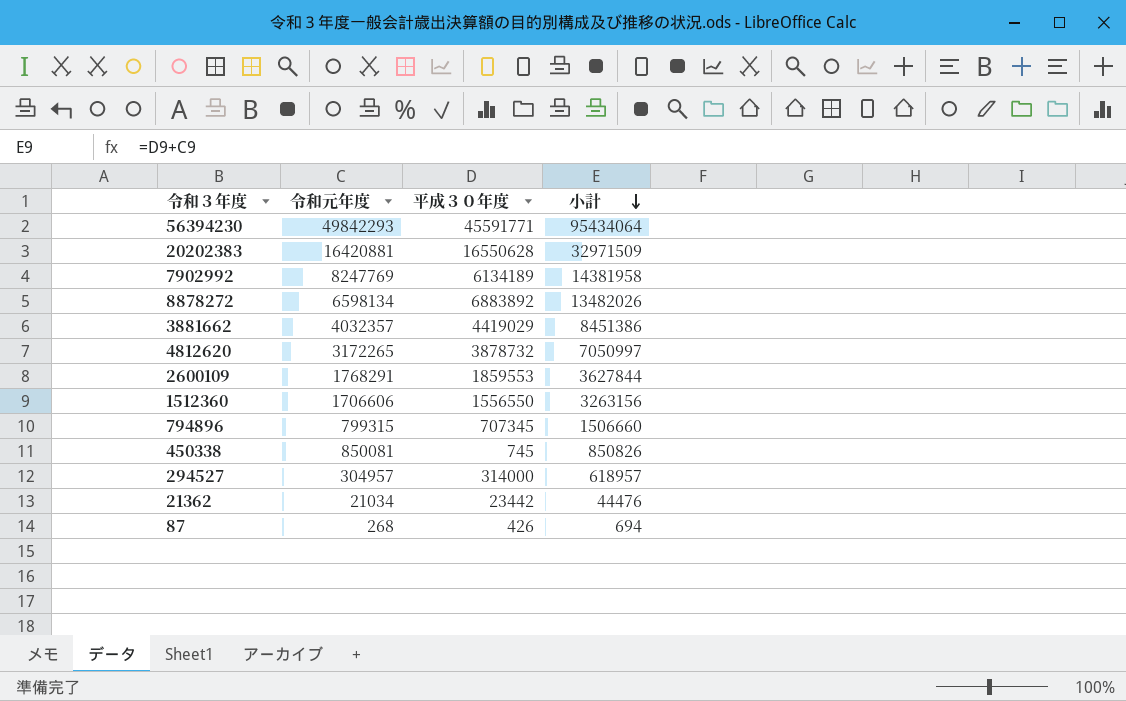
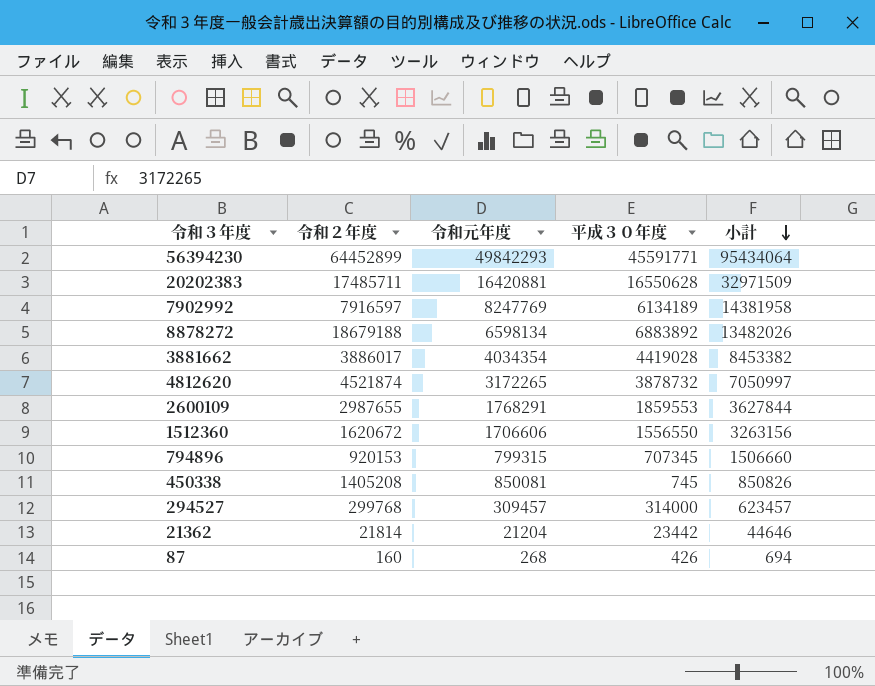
column 令和２年度 | position: none -> 2
3881662 | 令和元年度: 4032357 -> 4034354
3881662 | 平成３０年度: 4419029 -> 4419028
3881662 | 小計: 8451386 -> 8453382
294527 | 令和元年度: 304957 -> 309457
294527 | 小計: 618957 -> 623457
21362 | 令和元年度: 21034 -> 21204
21362 | 小計: 44476 -> 44646

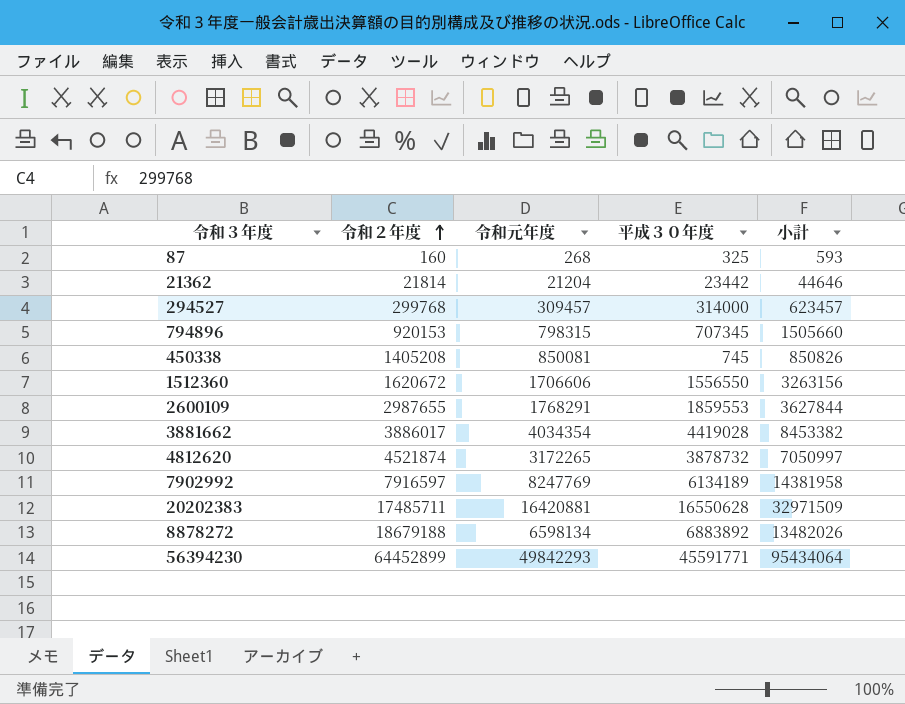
row order: 小計 descending -> 令和２年度 ascending
87 | 平成３０年度: 426 -> 325
87 | 小計: 694 -> 593
794896 | 令和元年度: 799315 -> 798315
794896 | 小計: 1506660 -> 1505660

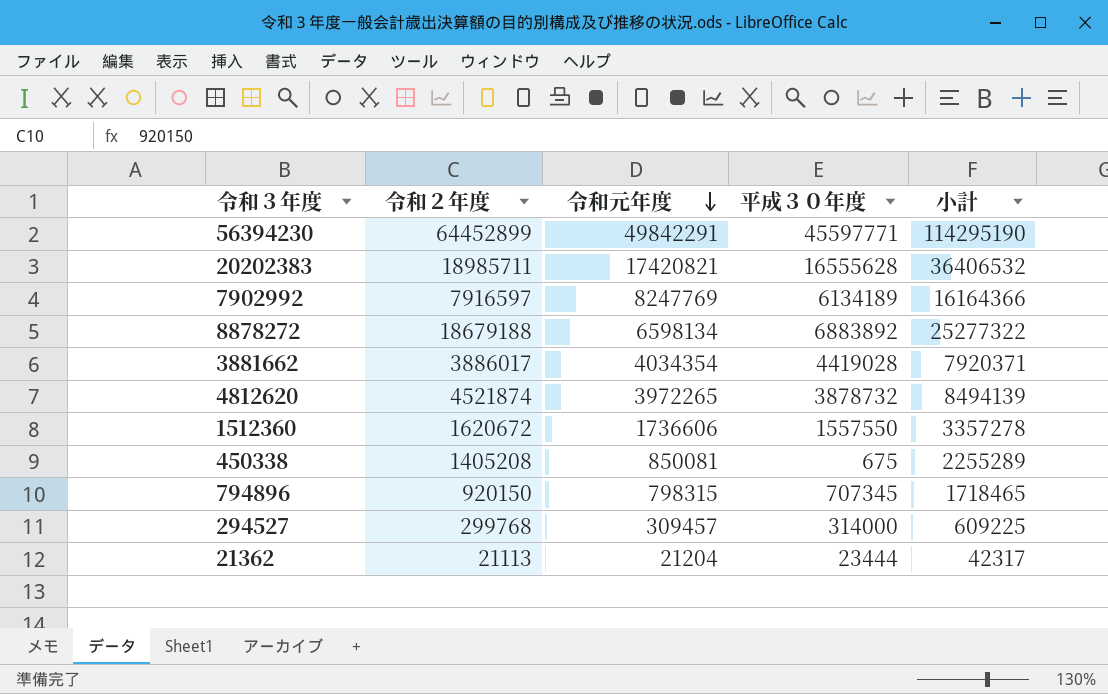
row order: 令和２年度 ascending -> 令和元年度 descending
column 小計 | formula: [令和元年度] + [平成３０年度] -> [令和２年度] + [令和元年度]
row 87: 160 | 268 | 325 | 593 -> none
row 2600109: 2987655 | 1768291 | 1859553 | 3627844 -> none
56394230 | 令和元年度: 49842293 -> 49842291
56394230 | 平成３０年度: 45591771 -> 45597771
20202383 | 令和２年度: 17485711 -> 18985711
20202383 | 令和元年度: 16420881 -> 17420821
20202383 | 平成３０年度: 16550628 -> 16555628
4812620 | 令和元年度: 3172265 -> 3972265
1512360 | 令和元年度: 1706606 -> 1736606
1512360 | 平成３０年度: 1556550 -> 1557550
450338 | 平成３０年度: 745 -> 675
794896 | 令和２年度: 920153 -> 920150
21362 | 令和２年度: 21814 -> 21113
21362 | 平成３０年度: 23442 -> 23444

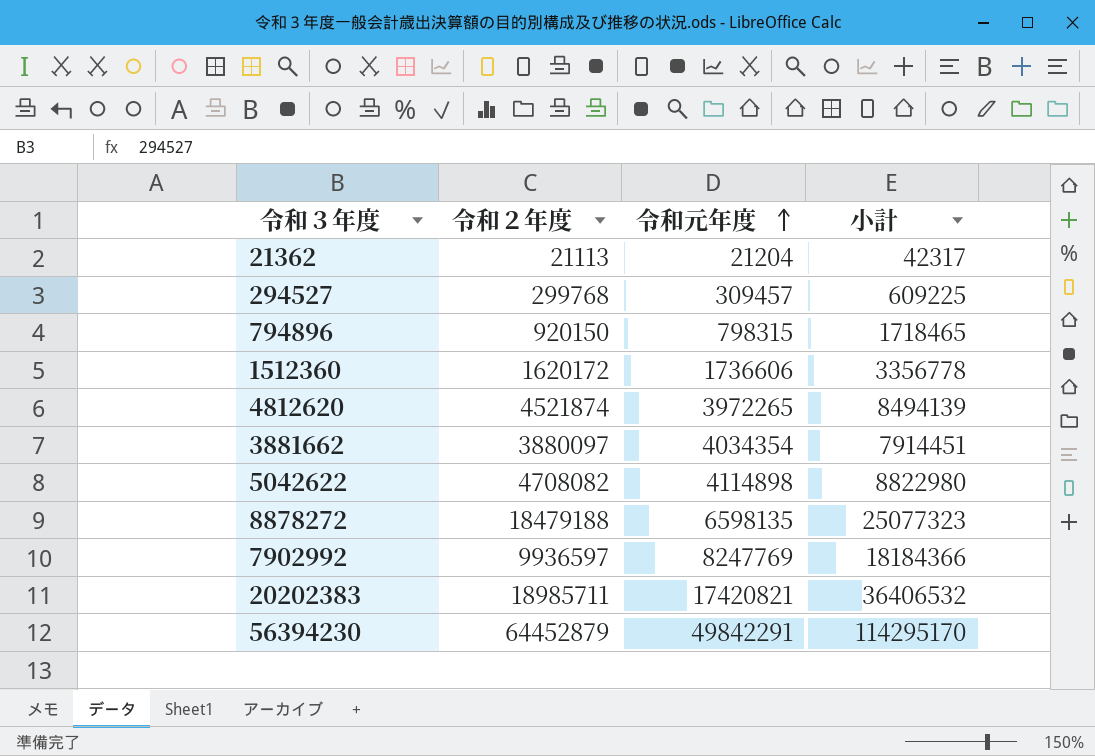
row order: 令和元年度 descending -> 令和元年度 ascending
column 平成３０年度 | position: 4 -> none
row 450338: 1405208 | 850081 | 675 | 2255289 -> none
1512360 | 令和２年度: 1620672 -> 1620172
1512360 | 小計: 3357278 -> 3356778
3881662 | 令和２年度: 3886017 -> 3880097
3881662 | 小計: 7920371 -> 7914451
row 5042622: none -> 4708082 | 4114898 | 8822980
8878272 | 令和２年度: 18679188 -> 18479188
8878272 | 令和元年度: 6598134 -> 6598135
8878272 | 小計: 25277322 -> 25077323
7902992 | 令和２年度: 7916597 -> 9936597
7902992 | 小計: 16164366 -> 18184366
56394230 | 令和２年度: 64452899 -> 64452879
56394230 | 小計: 114295190 -> 114295170

